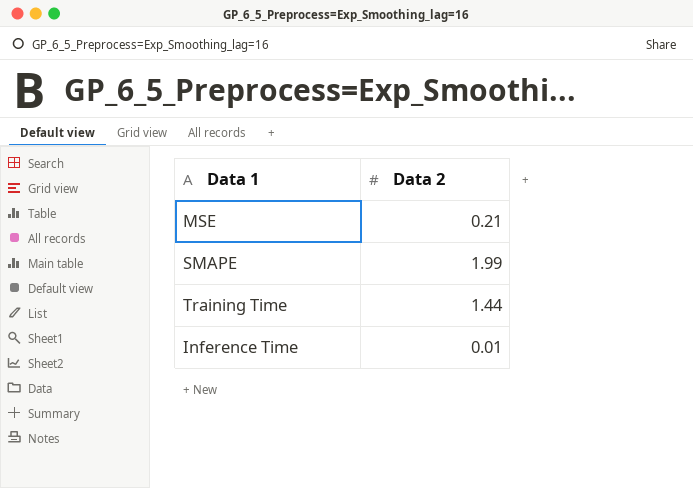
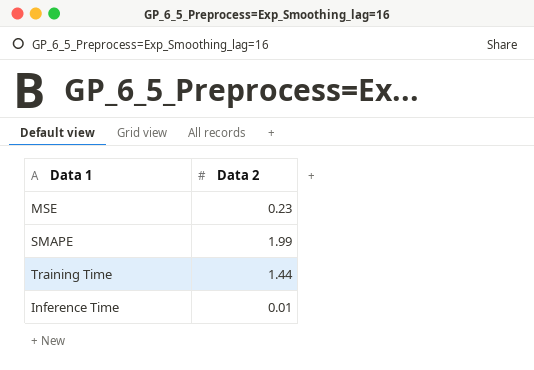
MSE | Data 2: 0.21 -> 0.23

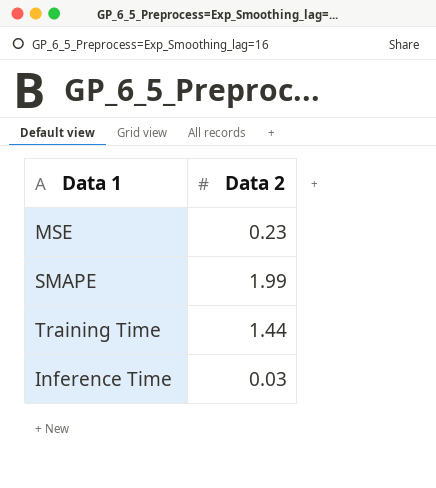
Inference Time | Data 2: 0.01 -> 0.03

